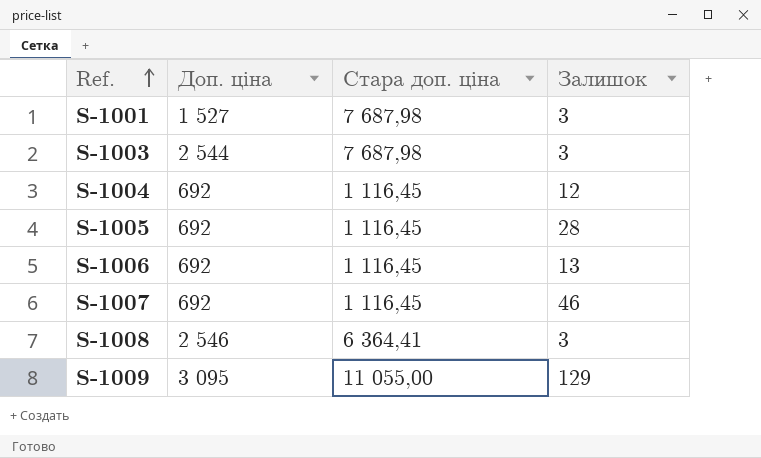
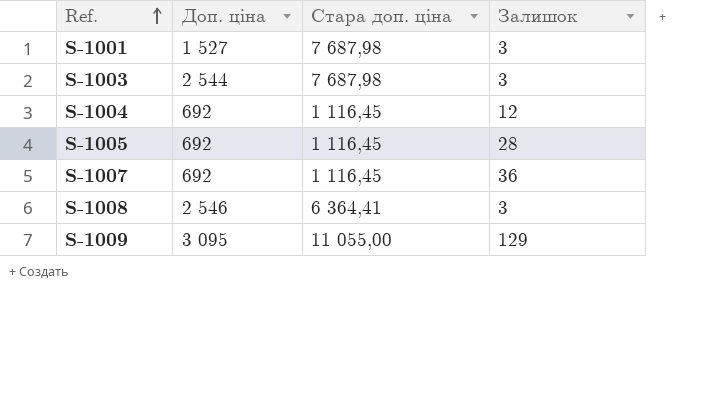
row S-1006: 692 | 1 116,45 | 13 -> none
S-1007 | Залишок: 46 -> 36

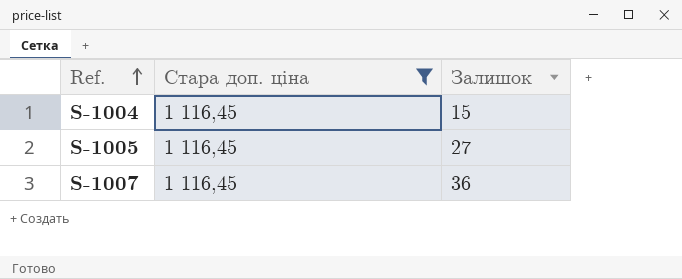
filter: none -> Стара доп. ціна = 1 116,45
column Доп. ціна | position: 2 -> none
S-1004 | Залишок: 12 -> 15
S-1005 | Залишок: 28 -> 27

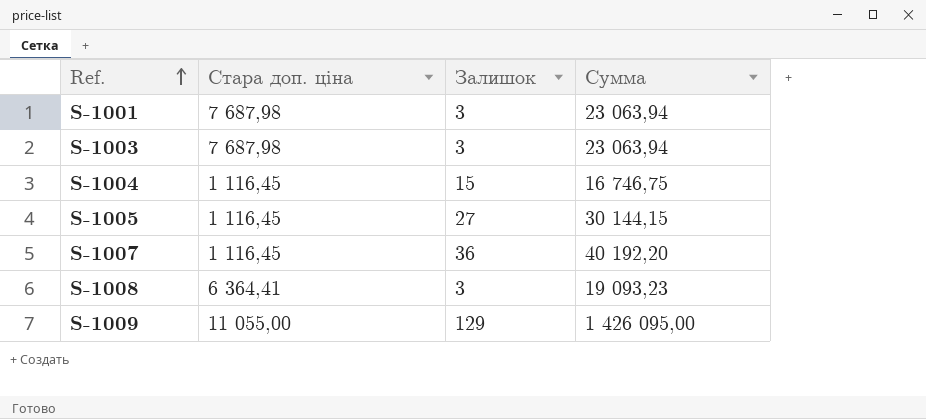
filter: Стара доп. ціна = 1 116,45 -> none
column Сумма | formula: none -> [Стара доп. ціна] * [Залишок]

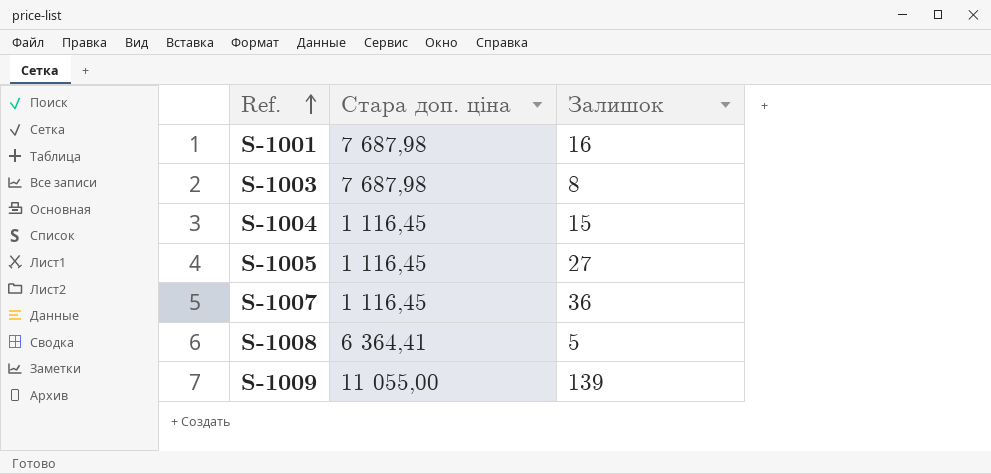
column Сумма | formula: [Стара доп. ціна] * [Залишок] -> none
S-1001 | Залишок: 3 -> 16
S-1003 | Залишок: 3 -> 8
S-1008 | Залишок: 3 -> 5
S-1009 | Залишок: 129 -> 139

